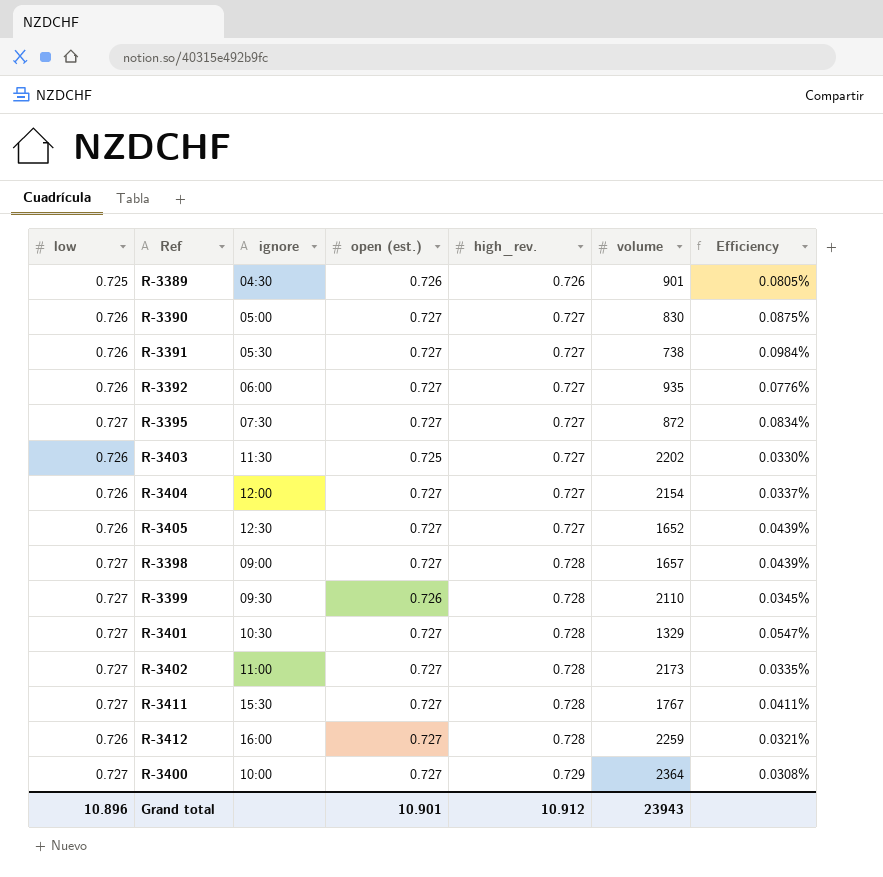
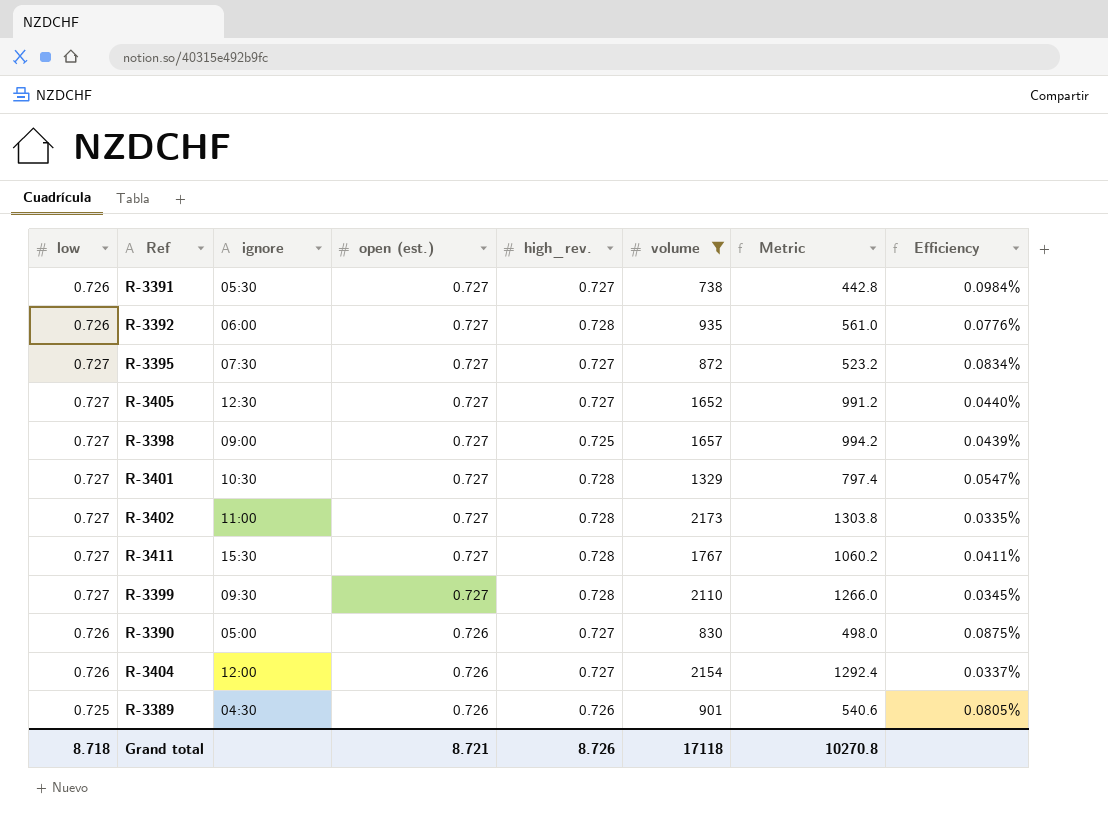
filter: none -> volume <= 2173
row order: high_rev. ascending -> open (est.) descending
column Metric | formula: none -> [volume] * 0.6
R-3392 | high_rev.: 0.727 -> 0.728
R-3405 | low: 0.726 -> 0.727
R-3405 | Efficiency: 0.0439% -> 0.0440%
R-3398 | high_rev.: 0.728 -> 0.725
R-3399 | open (est.): 0.726 -> 0.727
R-3390 | open (est.): 0.727 -> 0.726
R-3404 | open (est.): 0.727 -> 0.726
Grand total | low: 10.896 -> 8.718
Grand total | open (est.): 10.901 -> 8.721
Grand total | high_rev.: 10.912 -> 8.726
Grand total | volume: 23943 -> 17118

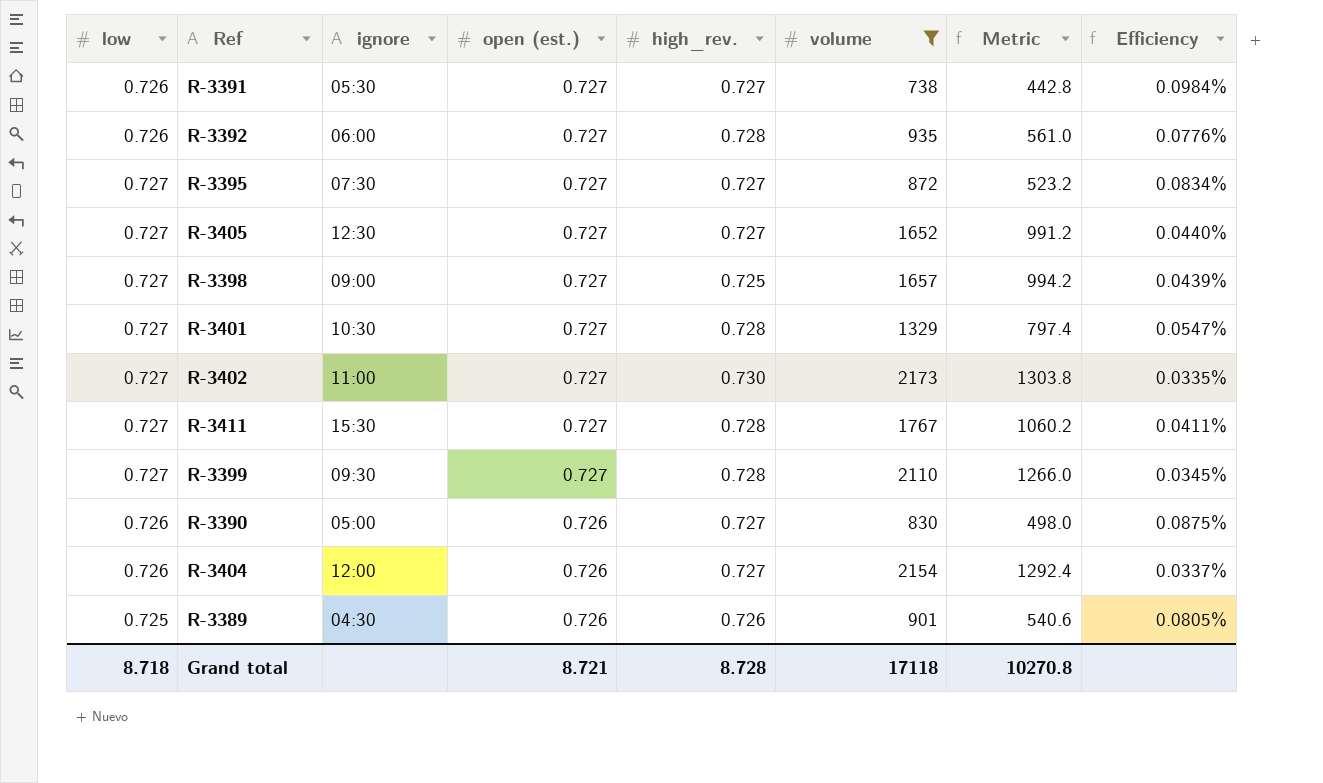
R-3402 | high_rev.: 0.728 -> 0.730
Grand total | high_rev.: 8.726 -> 8.728

